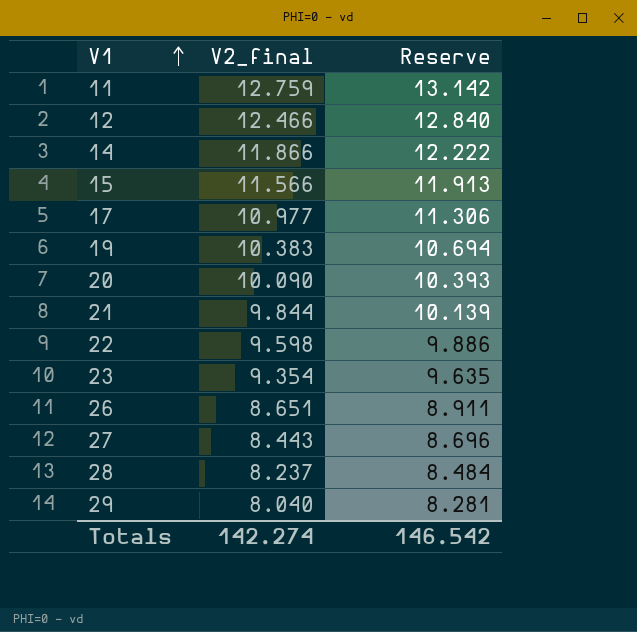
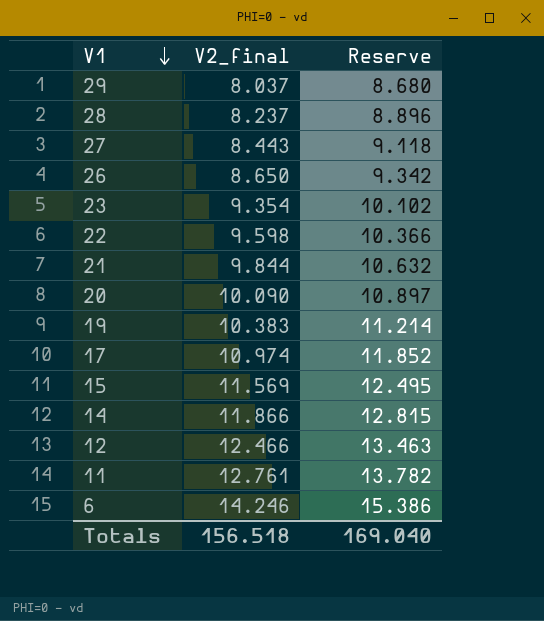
row order: V1 ascending -> V1 descending
column Reserve | formula: [V2_final] * 1.03 -> [V2_final] * 1.08
29 | V2_final: 8.040 -> 8.037
26 | V2_final: 8.651 -> 8.650
17 | V2_final: 10.977 -> 10.974
15 | V2_final: 11.566 -> 11.569
11 | V2_final: 12.759 -> 12.761
row 6: none -> 14.246 | 15.386
Totals | V2_final: 142.274 -> 156.518
Totals | Reserve: 146.542 -> 169.040

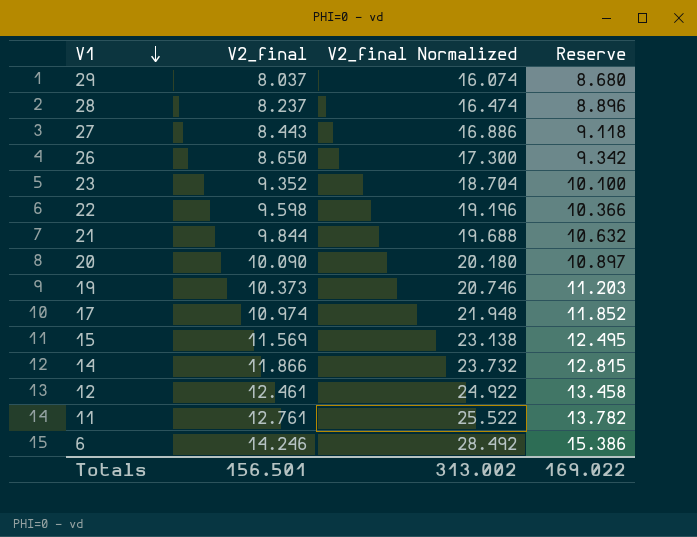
column V2_final Normalized | formula: none -> [V2_final] * 2
23 | V2_final: 9.354 -> 9.352
23 | Reserve: 10.102 -> 10.100
19 | V2_final: 10.383 -> 10.373
19 | Reserve: 11.214 -> 11.203
12 | V2_final: 12.466 -> 12.461
12 | Reserve: 13.463 -> 13.458
Totals | V2_final: 156.518 -> 156.501
Totals | Reserve: 169.040 -> 169.022

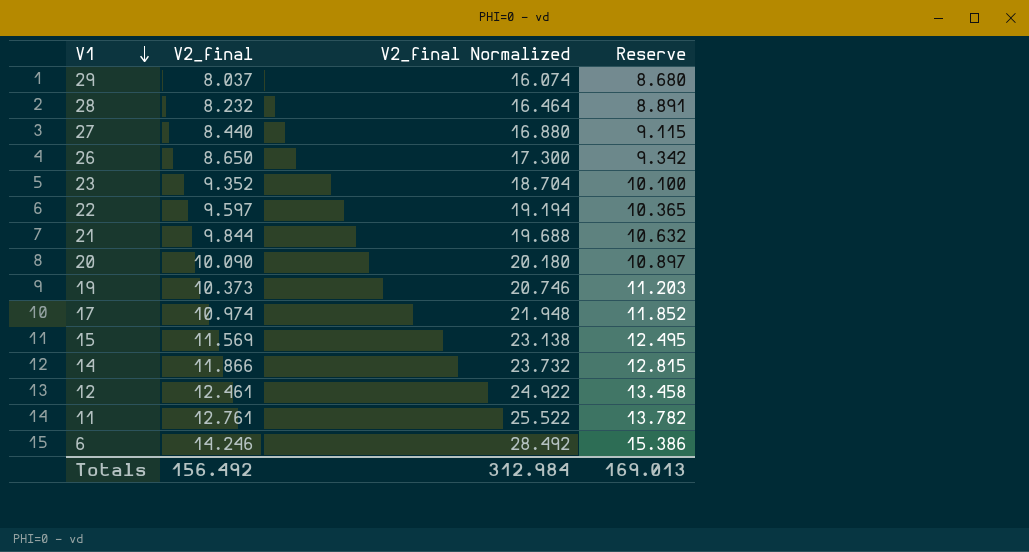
28 | V2_final: 8.237 -> 8.232
28 | V2_final Normalized: 16.474 -> 16.464
28 | Reserve: 8.896 -> 8.891
27 | V2_final: 8.443 -> 8.440
27 | V2_final Normalized: 16.886 -> 16.880
27 | Reserve: 9.118 -> 9.115
22 | V2_final: 9.598 -> 9.597
22 | V2_final Normalized: 19.196 -> 19.194
22 | Reserve: 10.366 -> 10.365
Totals | V2_final: 156.501 -> 156.492
Totals | V2_final Normalized: 313.002 -> 312.984
Totals | Reserve: 169.022 -> 169.013

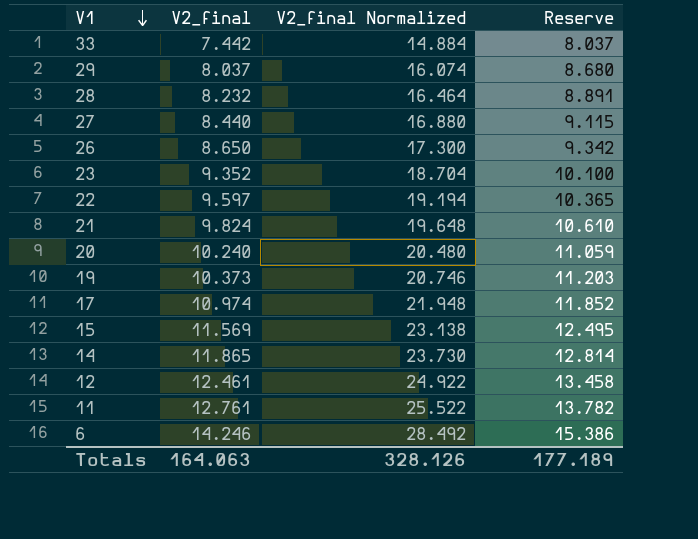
row 33: none -> 7.442 | 14.884 | 8.037
21 | V2_final: 9.844 -> 9.824
21 | V2_final Normalized: 19.688 -> 19.648
21 | Reserve: 10.632 -> 10.610
20 | V2_final: 10.090 -> 10.240
20 | V2_final Normalized: 20.180 -> 20.480
20 | Reserve: 10.897 -> 11.059
14 | V2_final: 11.866 -> 11.865
14 | V2_final Normalized: 23.732 -> 23.730
14 | Reserve: 12.815 -> 12.814
Totals | V2_final: 156.492 -> 164.063
Totals | V2_final Normalized: 312.984 -> 328.126
Totals | Reserve: 169.013 -> 177.189

